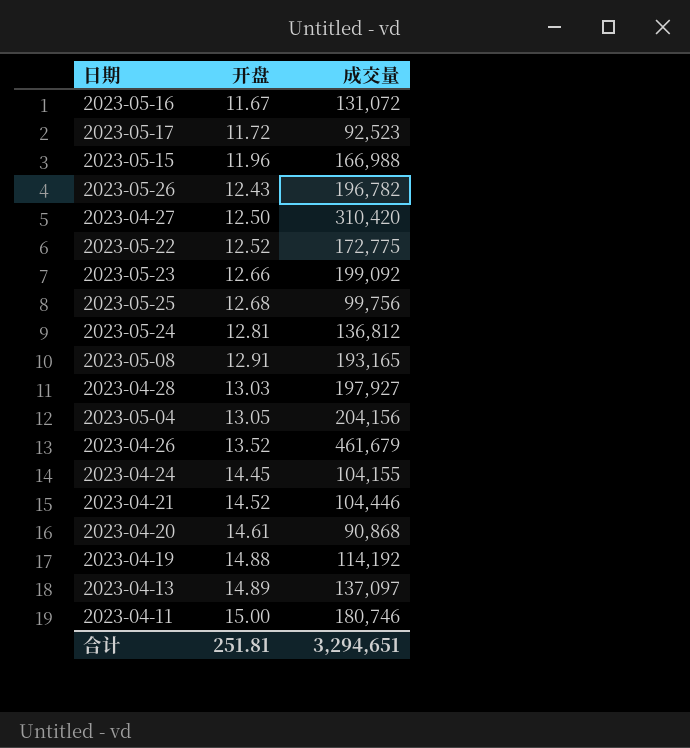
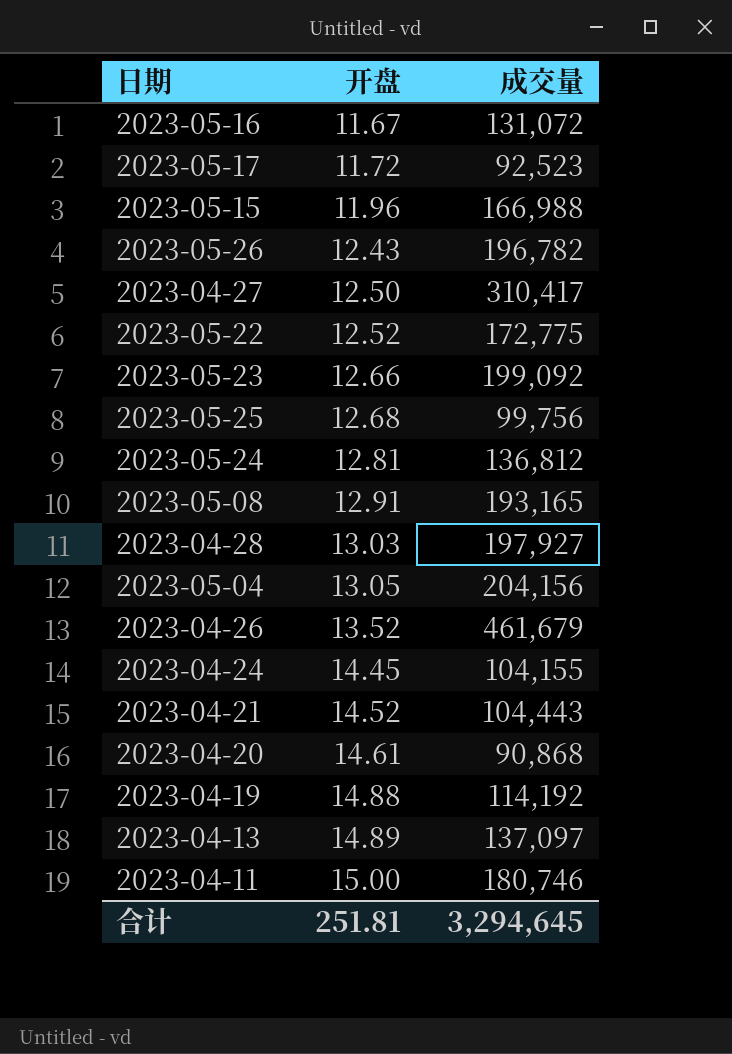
2023-04-27 | 成交量: 310,420 -> 310,417
2023-04-21 | 成交量: 104,446 -> 104,443
合计 | 成交量: 3,294,651 -> 3,294,645

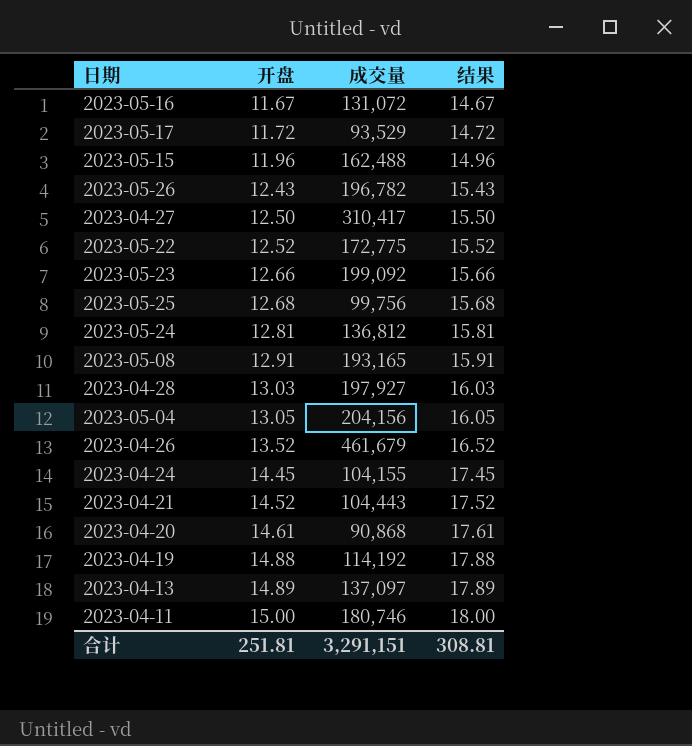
column 结果 | formula: none -> [开盘] + 3
2023-05-17 | 成交量: 92,523 -> 93,529
2023-05-15 | 成交量: 166,988 -> 162,488
合计 | 成交量: 3,294,645 -> 3,291,151

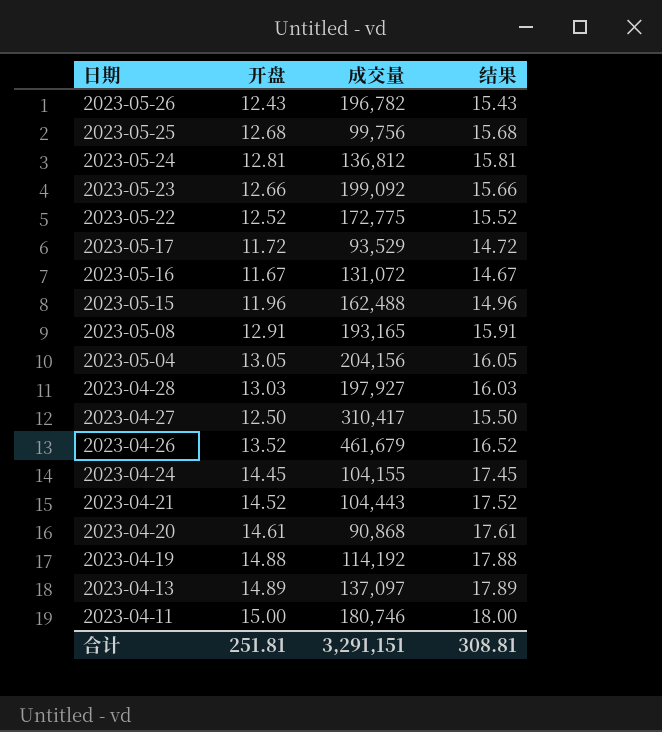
row order: 开盘 ascending -> 日期 descending

